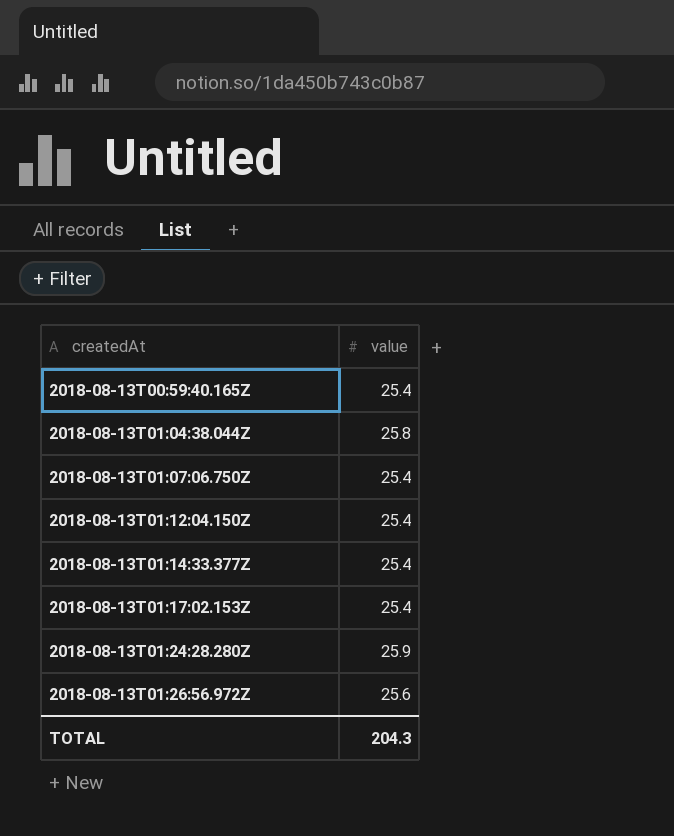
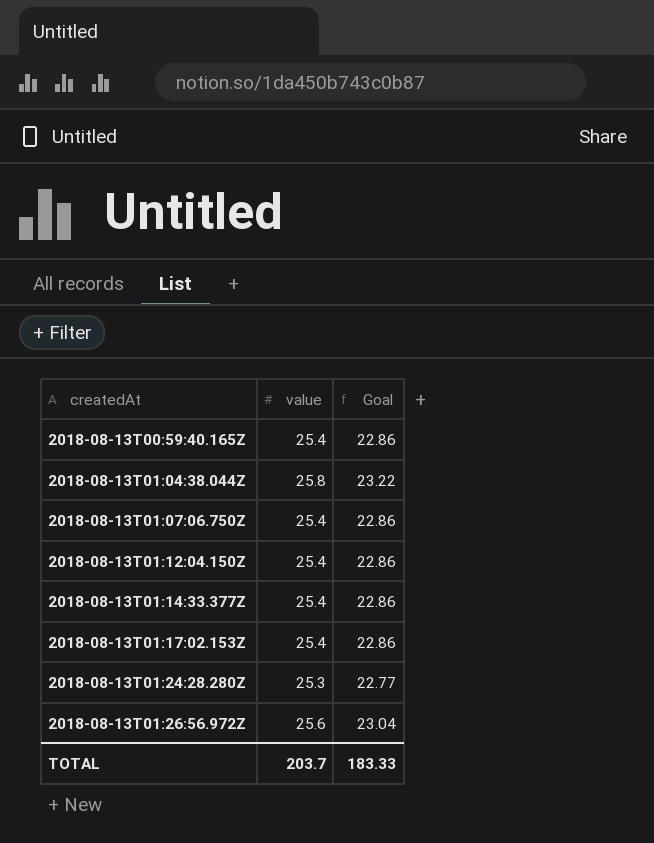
column Goal | formula: none -> [value] * 0.9
2018-08-13T01:24:28.280Z | value: 25.9 -> 25.3
TOTAL | value: 204.3 -> 203.7

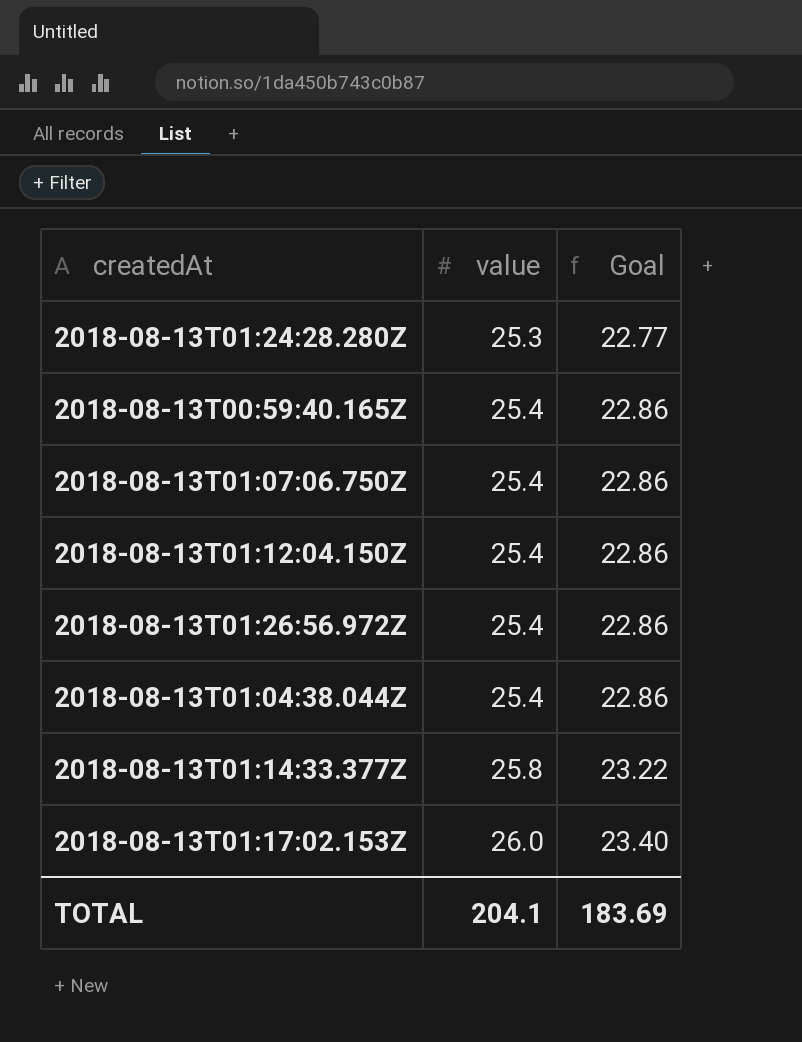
row order: createdAt ascending -> value ascending
2018-08-13T01:26:56.972Z | value: 25.6 -> 25.4
2018-08-13T01:26:56.972Z | Goal: 23.04 -> 22.86
2018-08-13T01:04:38.044Z | value: 25.8 -> 25.4
2018-08-13T01:04:38.044Z | Goal: 23.22 -> 22.86
2018-08-13T01:14:33.377Z | value: 25.4 -> 25.8
2018-08-13T01:14:33.377Z | Goal: 22.86 -> 23.22
2018-08-13T01:17:02.153Z | value: 25.4 -> 26.0
2018-08-13T01:17:02.153Z | Goal: 22.86 -> 23.40
TOTAL | value: 203.7 -> 204.1
TOTAL | Goal: 183.33 -> 183.69

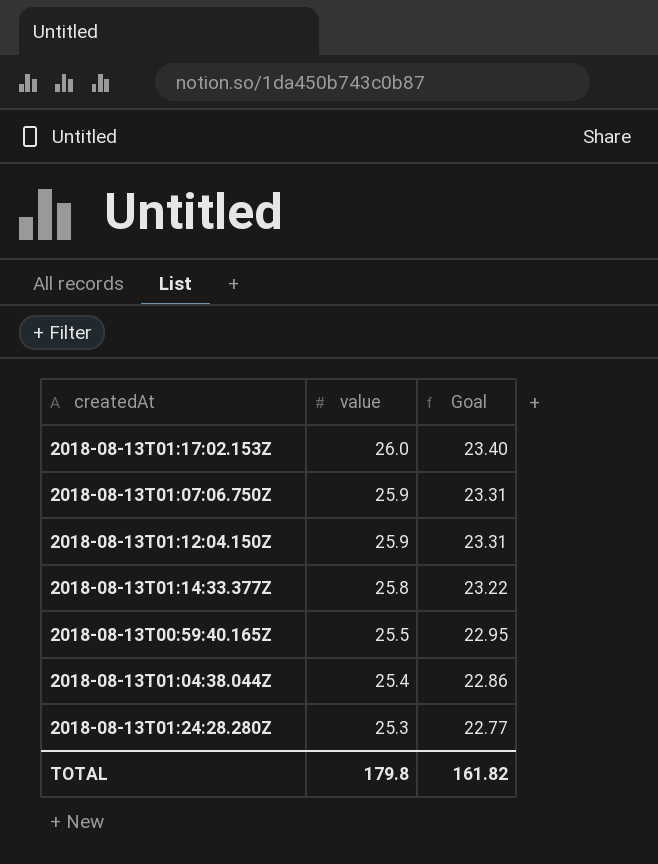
row order: value ascending -> value descending
row 2018-08-13T01:26:56.972Z: 25.4 | 22.86 -> none
2018-08-13T01:07:06.750Z | value: 25.4 -> 25.9
2018-08-13T01:07:06.750Z | Goal: 22.86 -> 23.31
2018-08-13T01:12:04.150Z | value: 25.4 -> 25.9
2018-08-13T01:12:04.150Z | Goal: 22.86 -> 23.31
2018-08-13T00:59:40.165Z | value: 25.4 -> 25.5
2018-08-13T00:59:40.165Z | Goal: 22.86 -> 22.95
TOTAL | value: 204.1 -> 179.8
TOTAL | Goal: 183.69 -> 161.82

